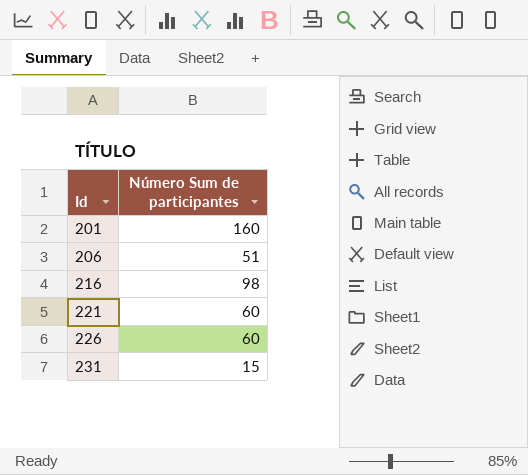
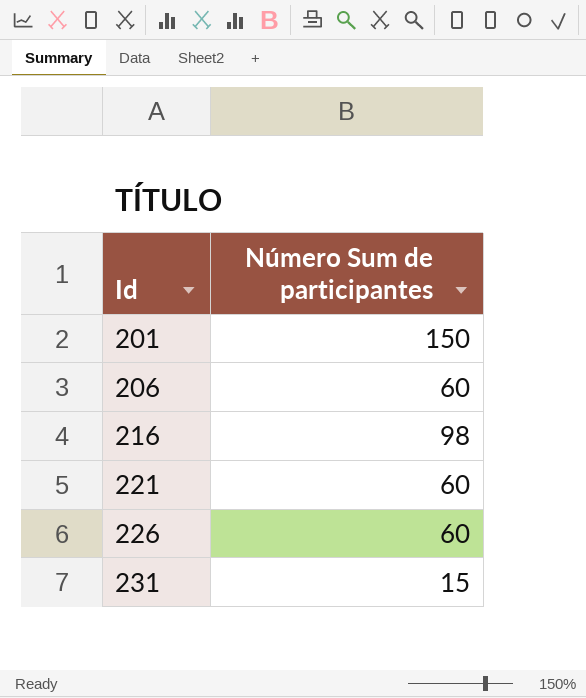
201 | Número Sum de participantes: 160 -> 150
206 | Número Sum de participantes: 51 -> 60

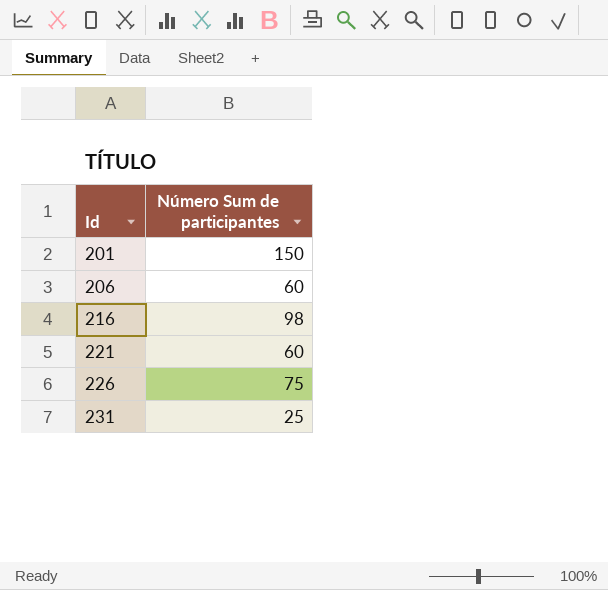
226 | Número Sum de participantes: 60 -> 75
231 | Número Sum de participantes: 15 -> 25

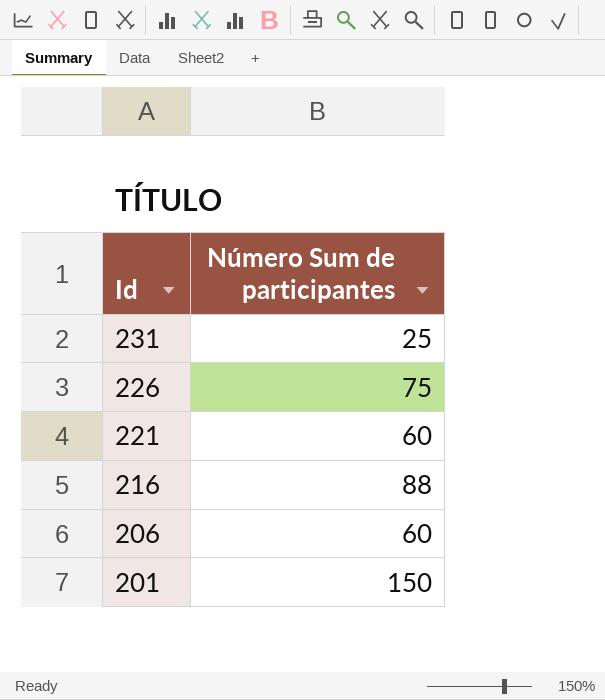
row order: Id ascending -> Id descending
216 | Número Sum de participantes: 98 -> 88

